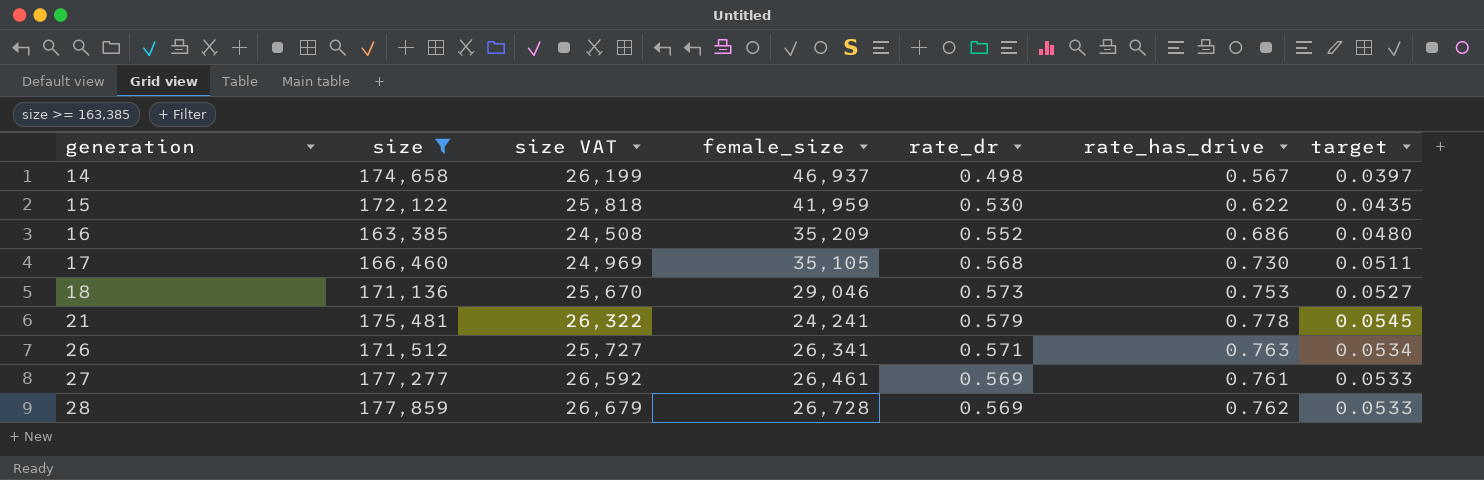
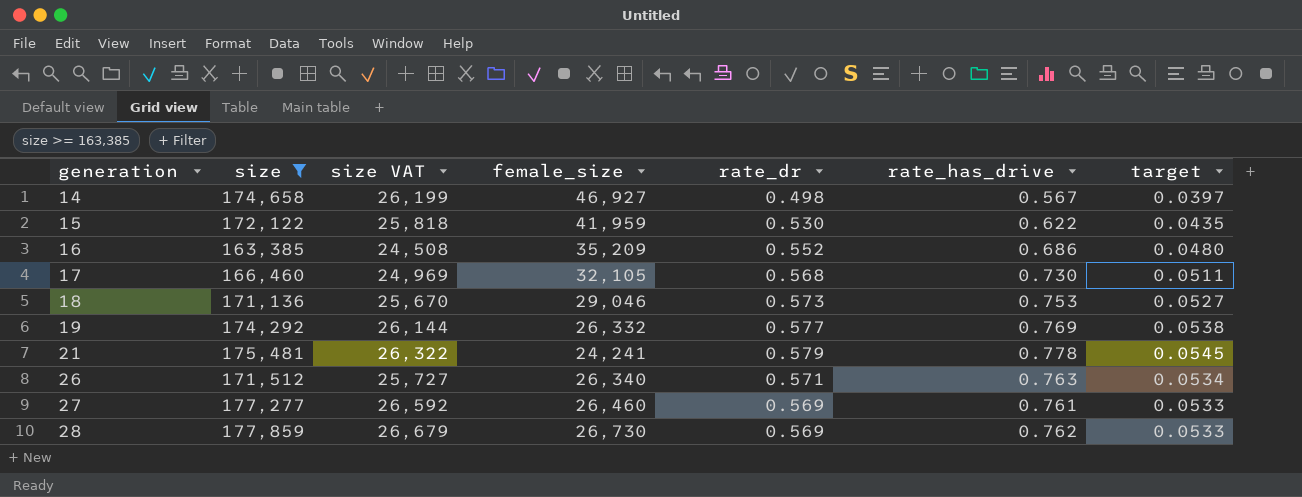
14 | female_size: 46,937 -> 46,927
17 | female_size: 35,105 -> 32,105
row 19: none -> 174,292 | 26,144 | 26,332 | 0.577 | 0.769 | 0.0538
26 | female_size: 26,341 -> 26,340
27 | female_size: 26,461 -> 26,460
28 | female_size: 26,728 -> 26,730

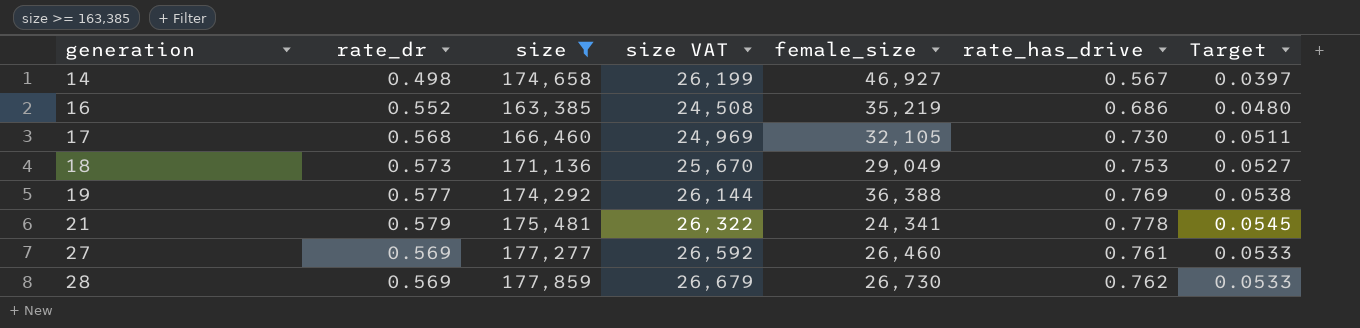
column rate_dr | position: 5 -> 2
column name: target -> Target
row 15: 172,122 | 25,818 | 41,959 | 0.530 | 0.622 | 0.0435 -> none
row 26: 171,512 | 25,727 | 26,340 | 0.571 | 0.763 | 0.0534 -> none
16 | female_size: 35,209 -> 35,219
18 | female_size: 29,046 -> 29,049
19 | female_size: 26,332 -> 36,388
21 | female_size: 24,241 -> 24,341

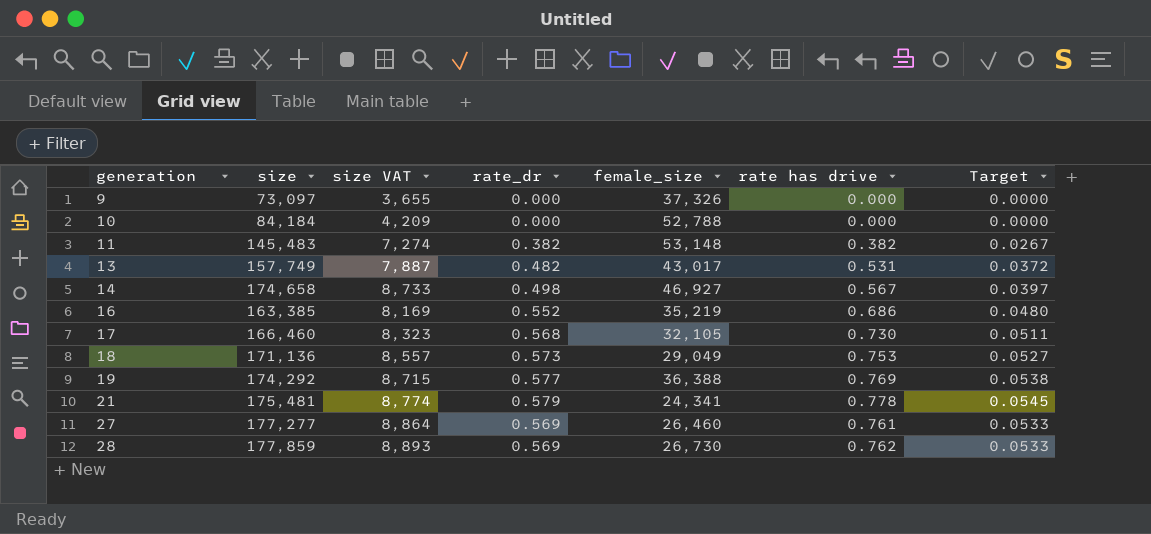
filter: size >= 163,385 -> none
column size VAT | formula: [size] * 0.15 -> [size] * 0.05
column rate_dr | position: 2 -> 4
column name: rate_has_drive -> rate has drive

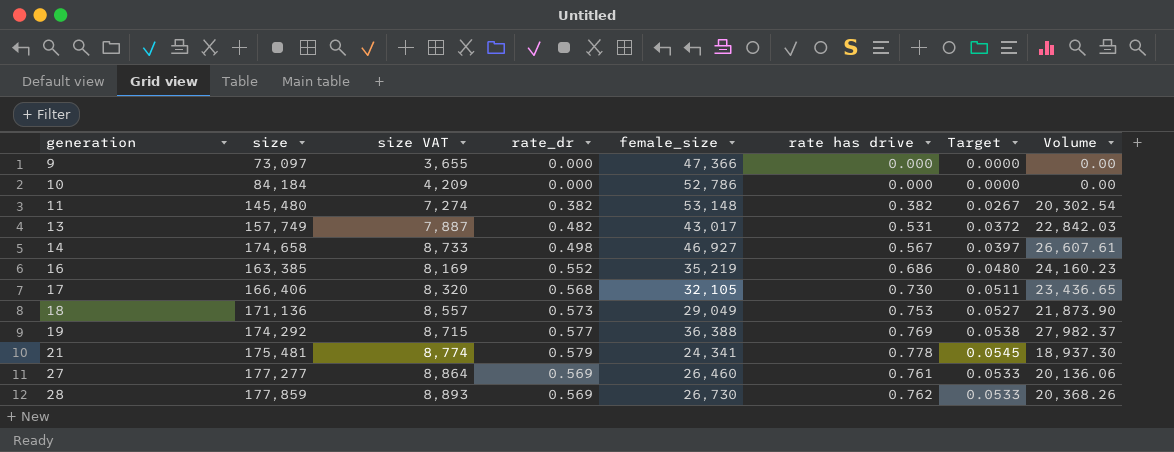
column Volume | formula: none -> [female_size] * [rate has drive]
9 | female_size: 37,326 -> 47,366
10 | female_size: 52,788 -> 52,786
11 | size: 145,483 -> 145,480
17 | size: 166,460 -> 166,406
17 | size VAT: 8,323 -> 8,320

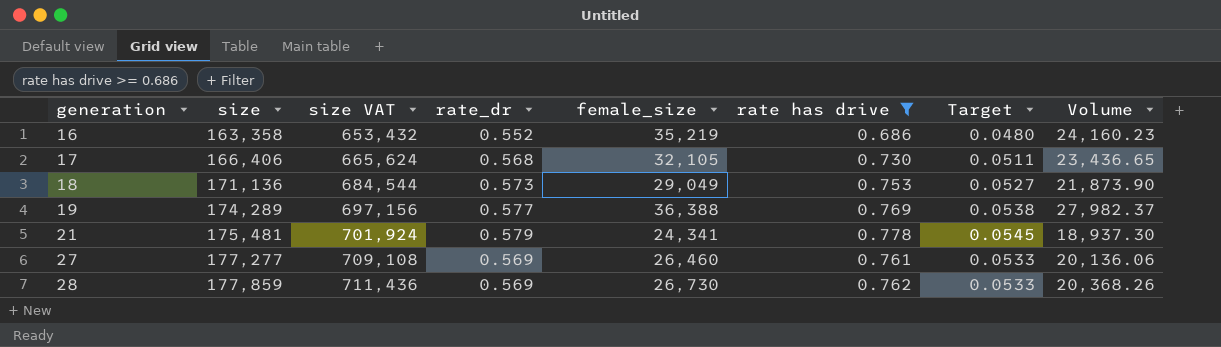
filter: none -> rate has drive >= 0.686
column size VAT | formula: [size] * 0.05 -> [size] * 4
16 | size: 163,385 -> 163,358
19 | size: 174,292 -> 174,289

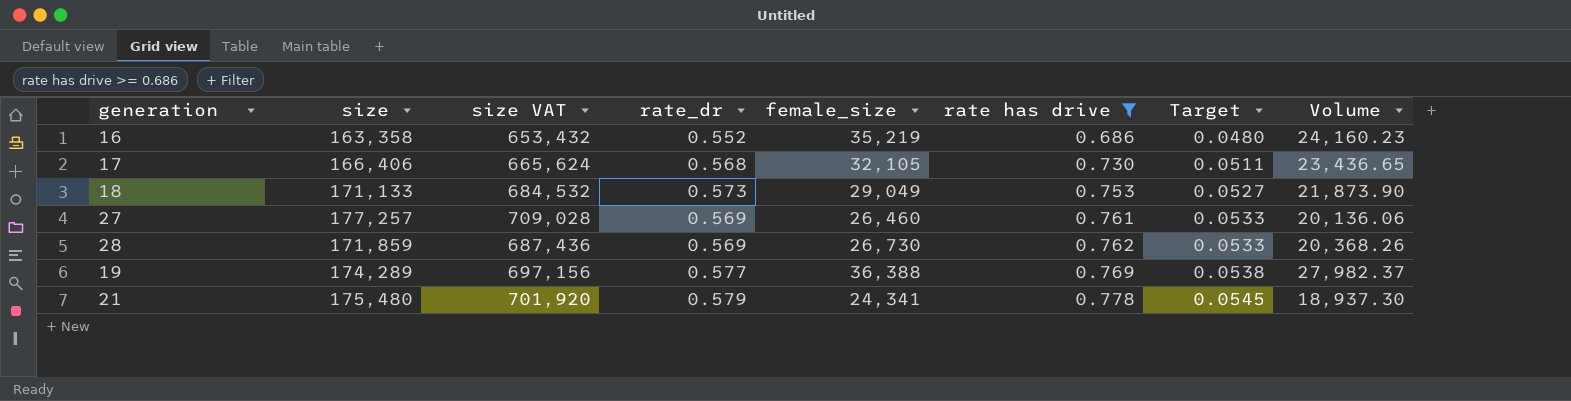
row order: generation ascending -> rate has drive ascending
18 | size: 171,136 -> 171,133
18 | size VAT: 684,544 -> 684,532
27 | size: 177,277 -> 177,257
27 | size VAT: 709,108 -> 709,028
28 | size: 177,859 -> 171,859
28 | size VAT: 711,436 -> 687,436
21 | size: 175,481 -> 175,480
21 | size VAT: 701,924 -> 701,920

